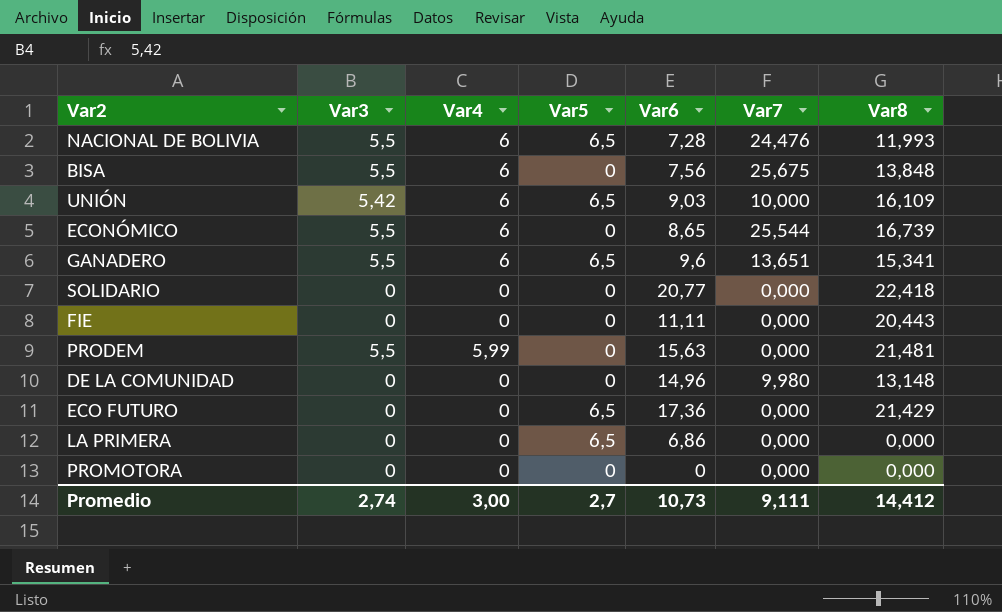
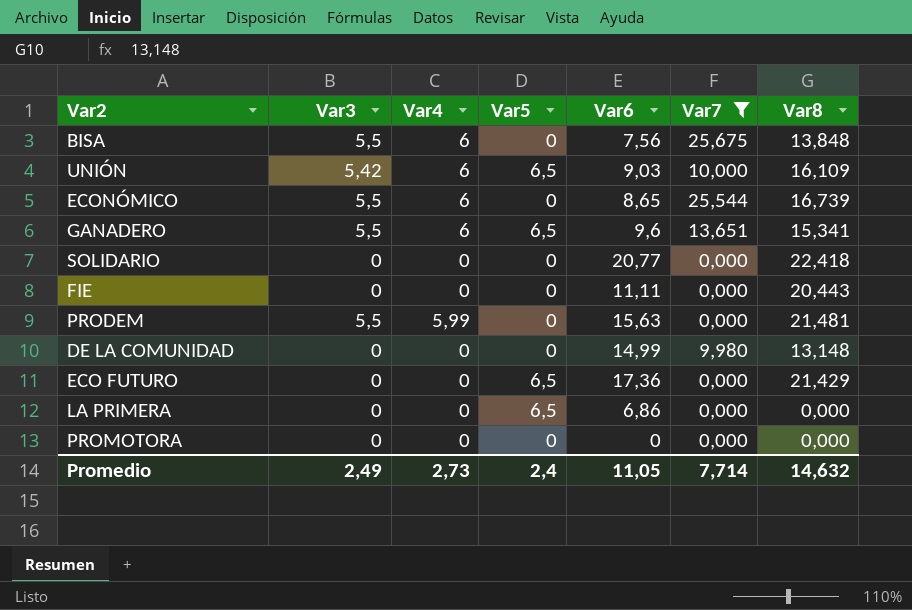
filter: none -> Var7 != 24,476
DE LA COMUNIDAD | Var6: 14,96 -> 14,99
Promedio | Var3: 2,74 -> 2,49
Promedio | Var4: 3,00 -> 2,73
Promedio | Var5: 2,7 -> 2,4
Promedio | Var6: 10,73 -> 11,05
Promedio | Var7: 9,111 -> 7,714
Promedio | Var8: 14,412 -> 14,632

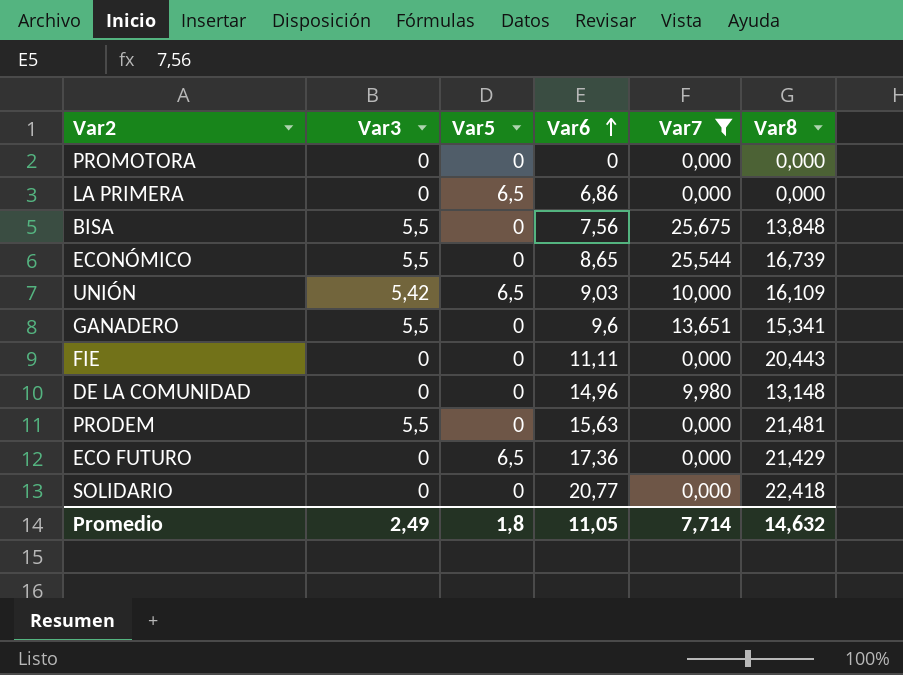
row order: none -> Var6 ascending
column Var4 | position: 3 -> none
GANADERO | Var5: 6,5 -> 0
DE LA COMUNIDAD | Var6: 14,99 -> 14,96
Promedio | Var5: 2,4 -> 1,8

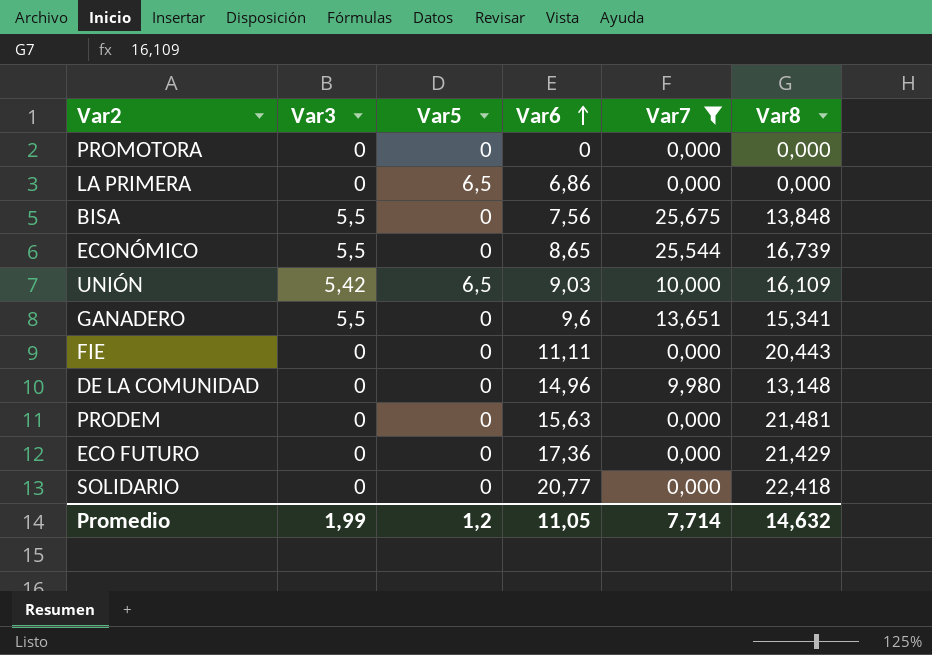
PRODEM | Var3: 5,5 -> 0
ECO FUTURO | Var5: 6,5 -> 0
Promedio | Var3: 2,49 -> 1,99
Promedio | Var5: 1,8 -> 1,2

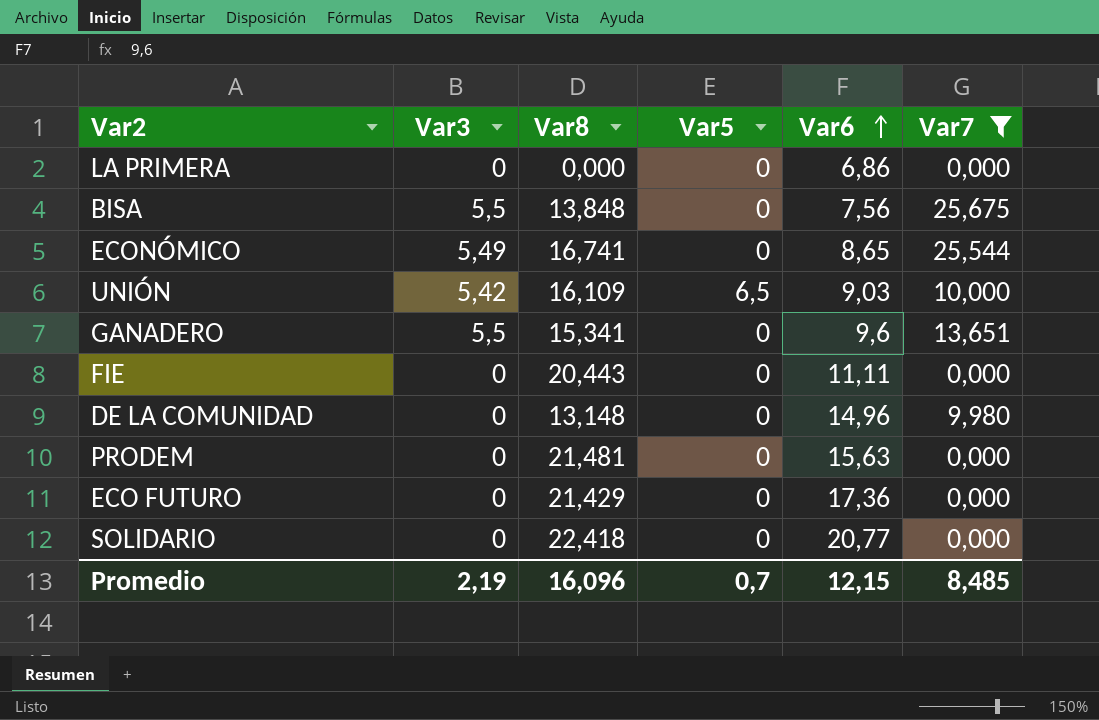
column Var8 | position: 6 -> 3
row PROMOTORA: 0 | 0 | 0 | 0,000 | 0,000 -> none
LA PRIMERA | Var5: 6,5 -> 0
ECONÓMICO | Var3: 5,5 -> 5,49
ECONÓMICO | Var8: 16,739 -> 16,741
Promedio | Var3: 1,99 -> 2,19
Promedio | Var8: 14,632 -> 16,096
Promedio | Var5: 1,2 -> 0,7
Promedio | Var6: 11,05 -> 12,15
Promedio | Var7: 7,714 -> 8,485

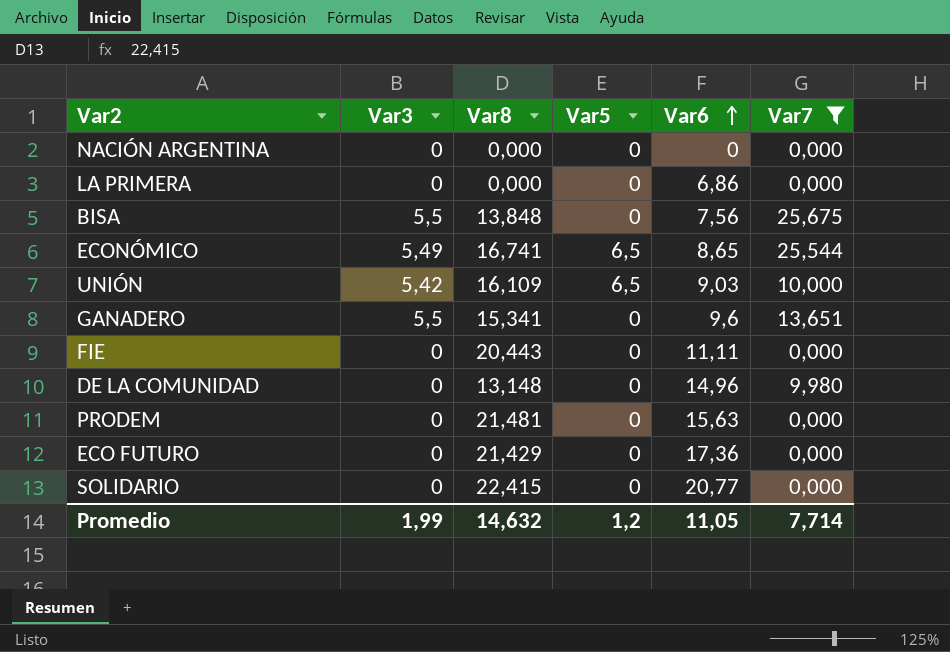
row NACIÓN ARGENTINA: none -> 0 | 0,000 | 0 | 0 | 0,000
ECONÓMICO | Var5: 0 -> 6,5
SOLIDARIO | Var8: 22,418 -> 22,415
Promedio | Var3: 2,19 -> 1,99
Promedio | Var8: 16,096 -> 14,632
Promedio | Var5: 0,7 -> 1,2
Promedio | Var6: 12,15 -> 11,05
Promedio | Var7: 8,485 -> 7,714

